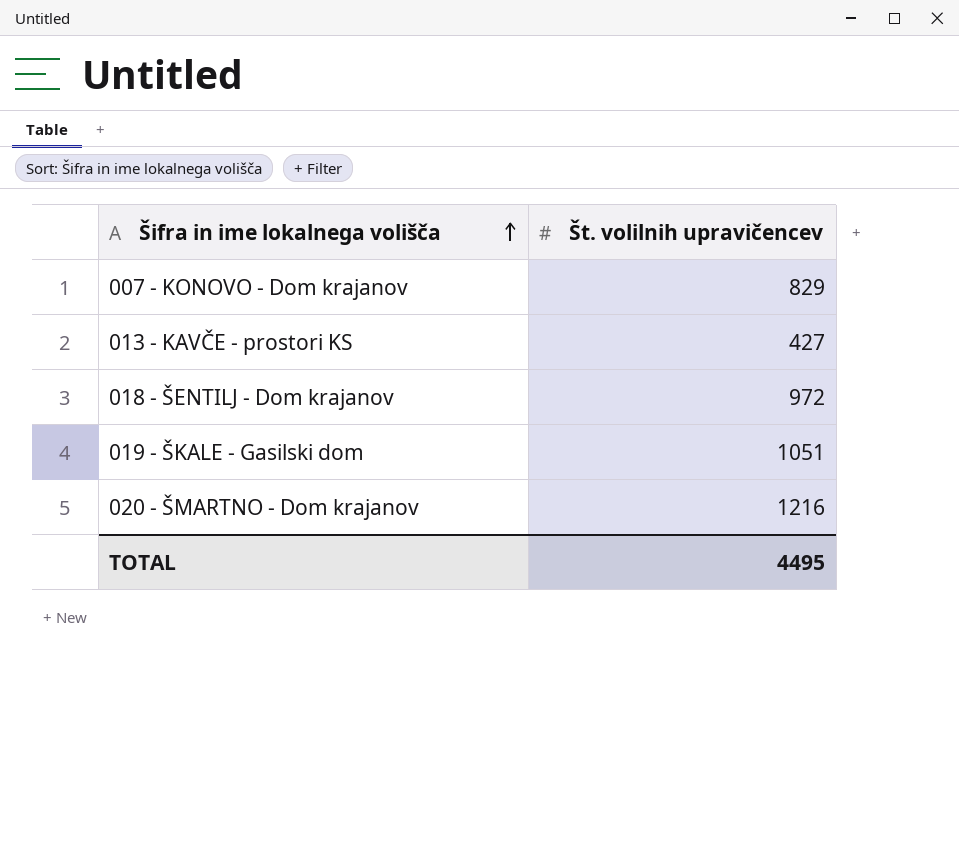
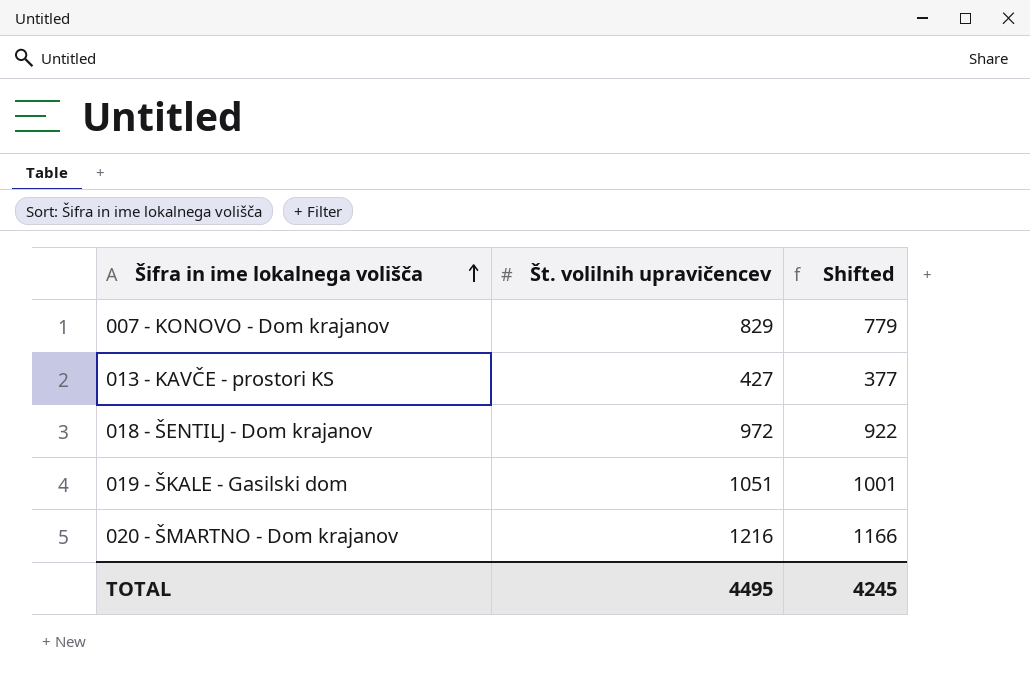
column Shifted | formula: none -> [Št. volilnih upravičencev] - 50

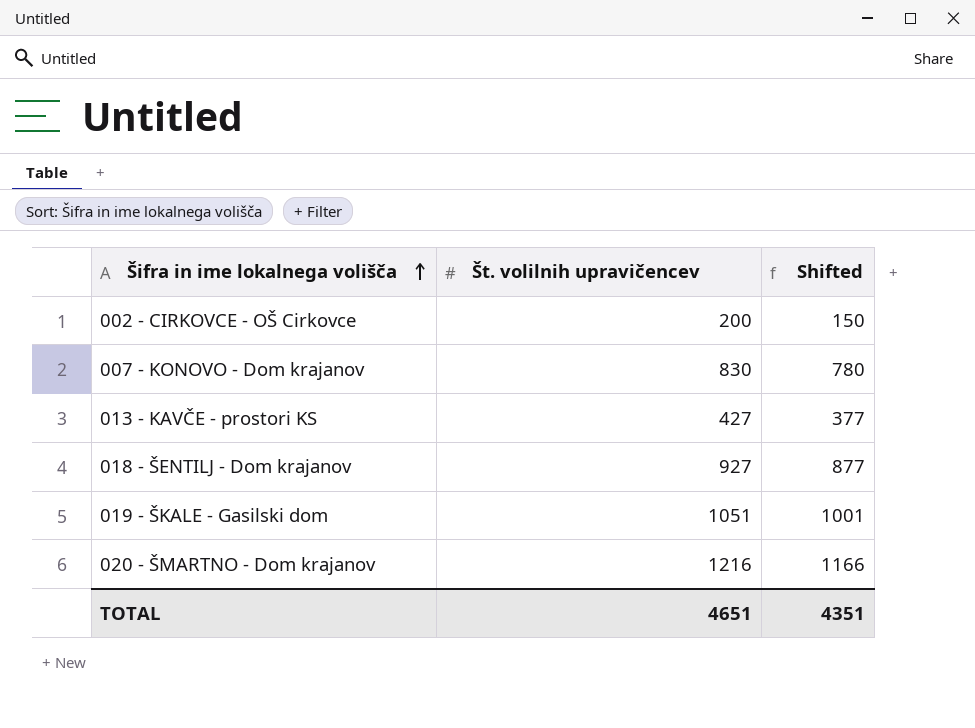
row 002 - CIRKOVCE - OŠ Cirkovce: none -> 200 | 150
007 - KONOVO - Dom krajanov | Št. volilnih upravičencev: 829 -> 830
007 - KONOVO - Dom krajanov | Shifted: 779 -> 780
018 - ŠENTILJ - Dom krajanov | Št. volilnih upravičencev: 972 -> 927
018 - ŠENTILJ - Dom krajanov | Shifted: 922 -> 877
TOTAL | Št. volilnih upravičencev: 4495 -> 4651
TOTAL | Shifted: 4245 -> 4351

